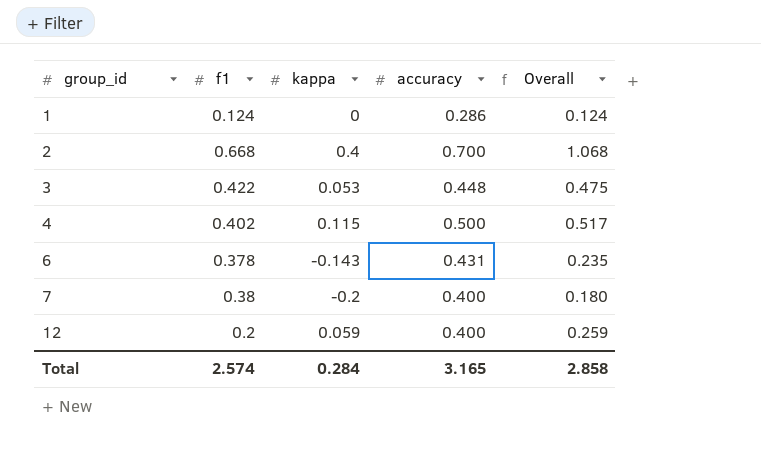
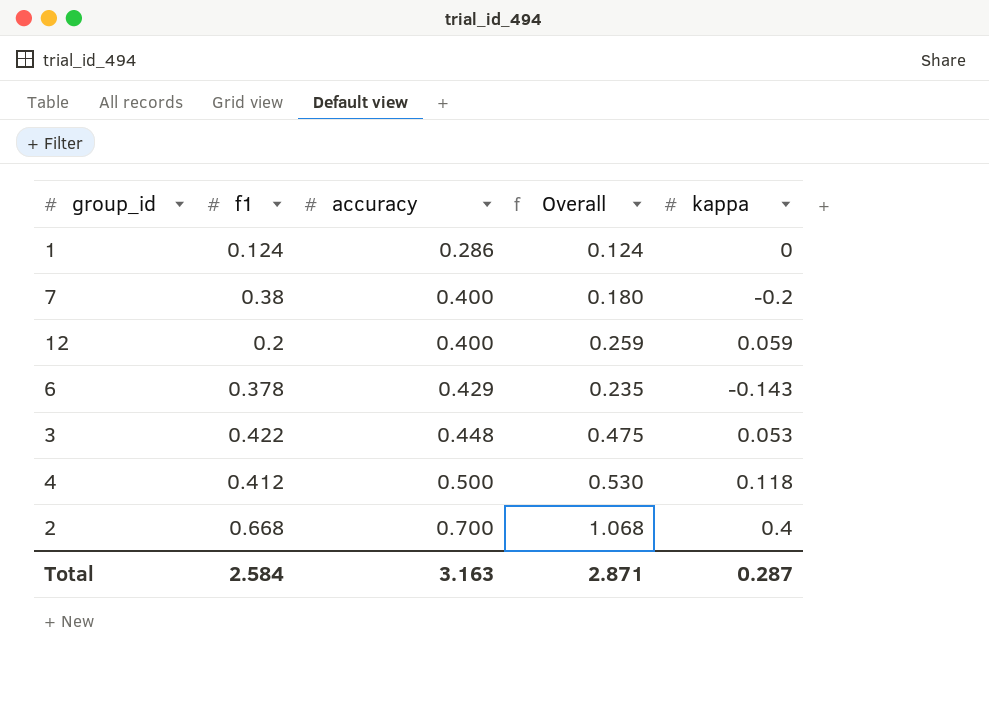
row order: group_id ascending -> accuracy ascending
column kappa | position: 3 -> 5
6 | accuracy: 0.431 -> 0.429
4 | f1: 0.402 -> 0.412
4 | Overall: 0.517 -> 0.530
4 | kappa: 0.115 -> 0.118
Total | f1: 2.574 -> 2.584
Total | accuracy: 3.165 -> 3.163
Total | Overall: 2.858 -> 2.871
Total | kappa: 0.284 -> 0.287

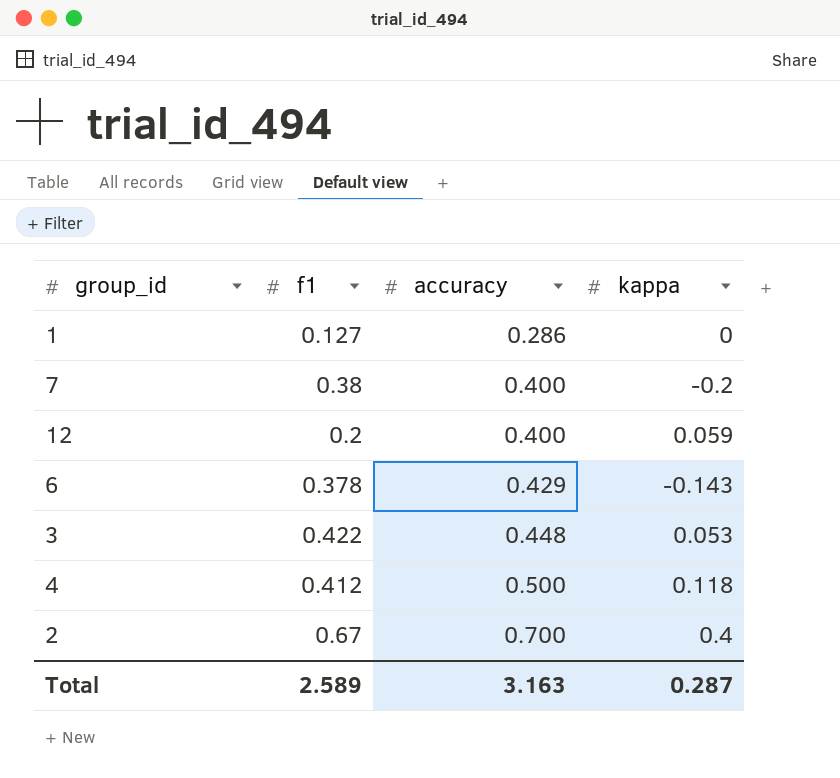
column Overall | formula: [f1] + [kappa] -> none
1 | f1: 0.124 -> 0.127
2 | f1: 0.668 -> 0.67
Total | f1: 2.584 -> 2.589

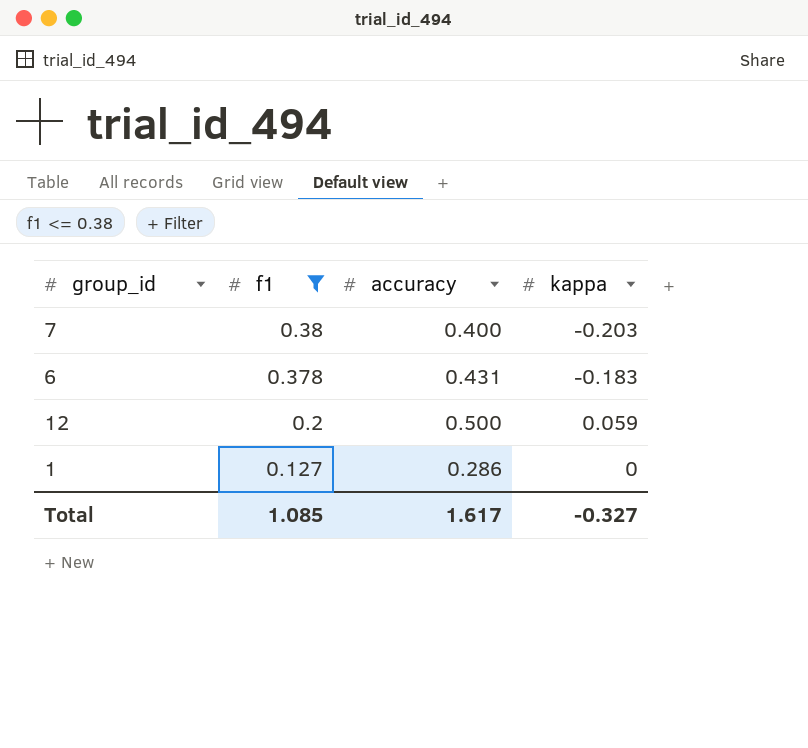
filter: none -> f1 <= 0.38
row order: accuracy ascending -> f1 descending
7 | kappa: -0.2 -> -0.203
6 | accuracy: 0.429 -> 0.431
6 | kappa: -0.143 -> -0.183
12 | accuracy: 0.400 -> 0.500
Total | f1: 2.589 -> 1.085
Total | accuracy: 3.163 -> 1.617
Total | kappa: 0.287 -> -0.327

